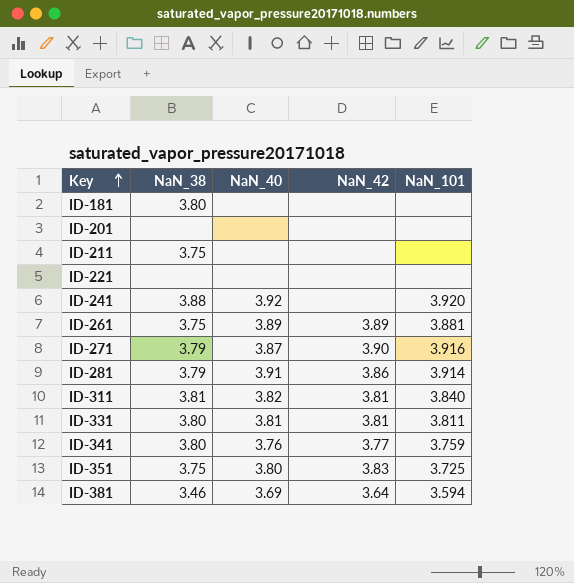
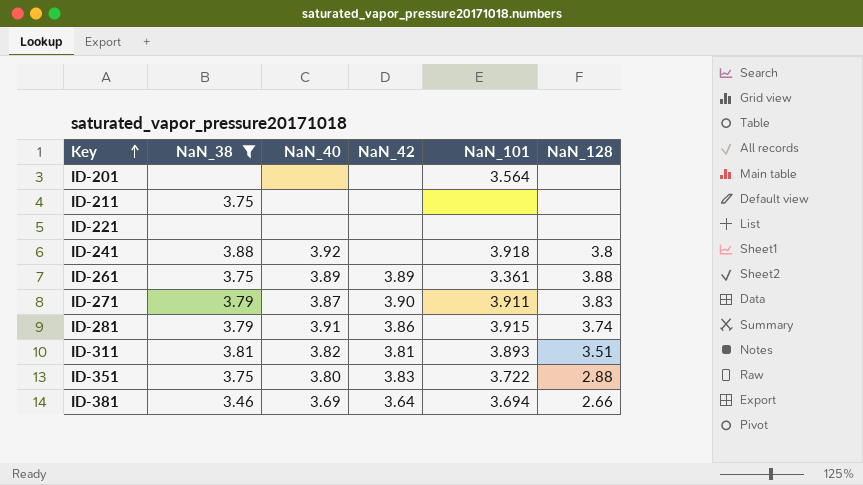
filter: none -> NaN_38 != 3.80
column NaN_128 | position: none -> 6
ID-201 | NaN_101: none -> 3.564
ID-241 | NaN_101: 3.920 -> 3.918
ID-261 | NaN_101: 3.881 -> 3.361
ID-271 | NaN_101: 3.916 -> 3.911
ID-281 | NaN_101: 3.914 -> 3.915
ID-311 | NaN_101: 3.840 -> 3.893
ID-351 | NaN_101: 3.725 -> 3.722
ID-381 | NaN_101: 3.594 -> 3.694

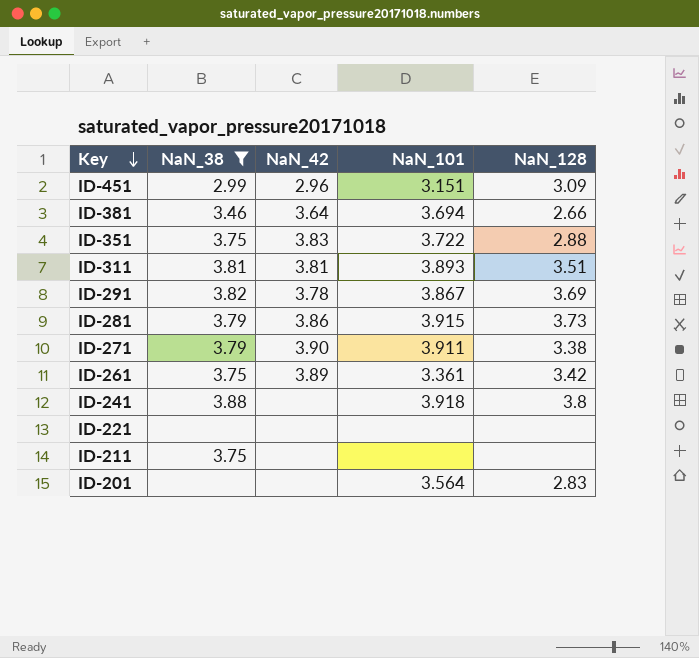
row order: Key ascending -> Key descending
column NaN_40 | position: 3 -> none
row ID-451: none -> 2.99 | 2.96 | 3.151 | 3.09
row ID-291: none -> 3.82 | 3.78 | 3.867 | 3.69
ID-281 | NaN_128: 3.74 -> 3.73
ID-271 | NaN_128: 3.83 -> 3.38
ID-261 | NaN_128: 3.88 -> 3.42
ID-201 | NaN_128: none -> 2.83

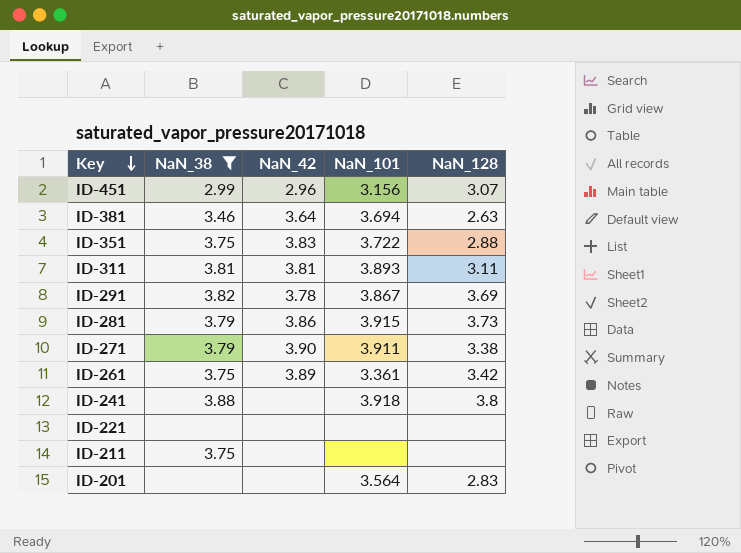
ID-451 | NaN_101: 3.151 -> 3.156
ID-451 | NaN_128: 3.09 -> 3.07
ID-381 | NaN_128: 2.66 -> 2.63
ID-311 | NaN_128: 3.51 -> 3.11

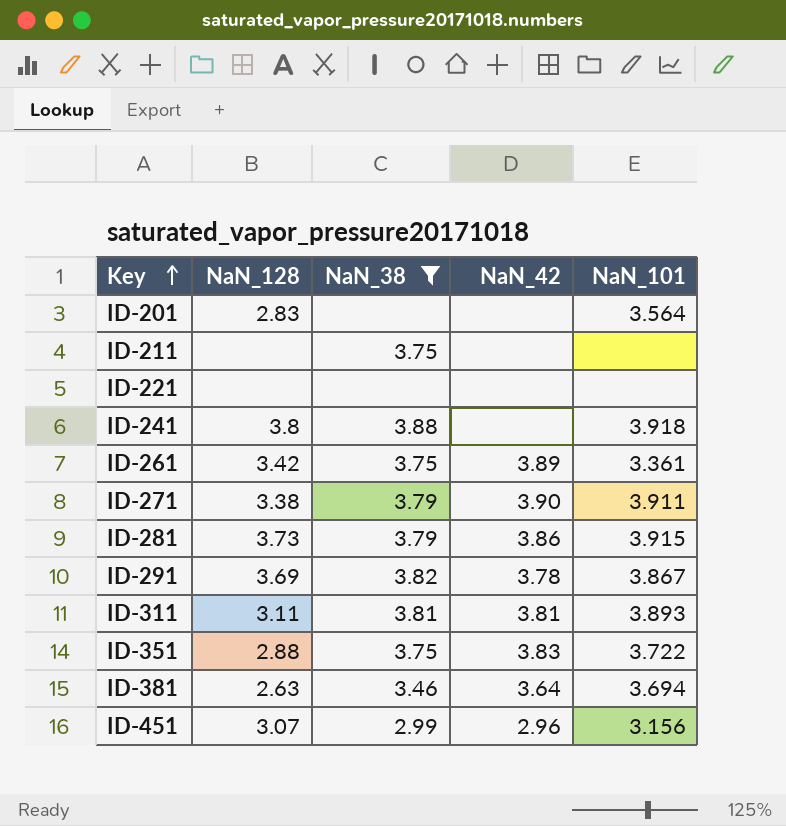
row order: Key descending -> Key ascending
column NaN_128 | position: 5 -> 2

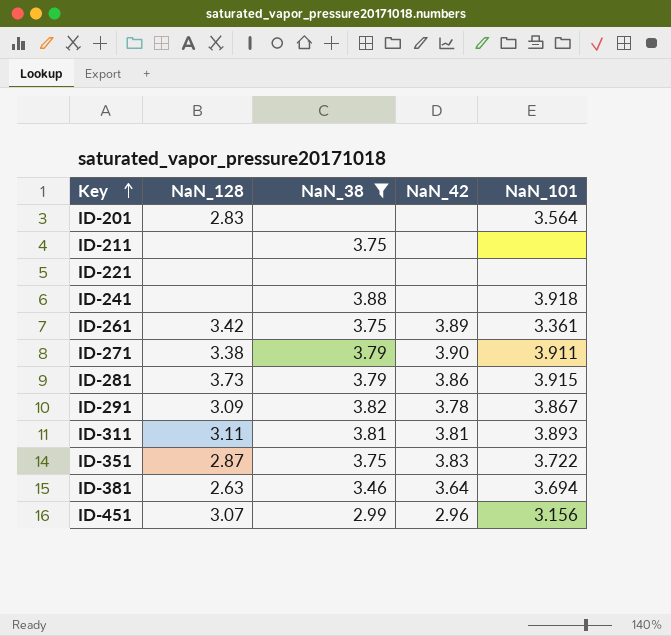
ID-241 | NaN_128: 3.8 -> none
ID-291 | NaN_128: 3.69 -> 3.09
ID-351 | NaN_128: 2.88 -> 2.87

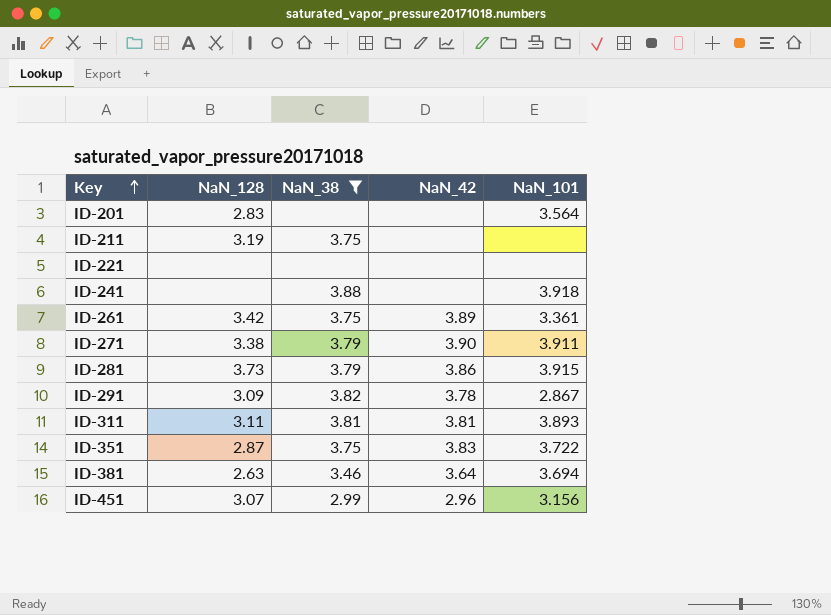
ID-211 | NaN_128: none -> 3.19
ID-291 | NaN_101: 3.867 -> 2.867

